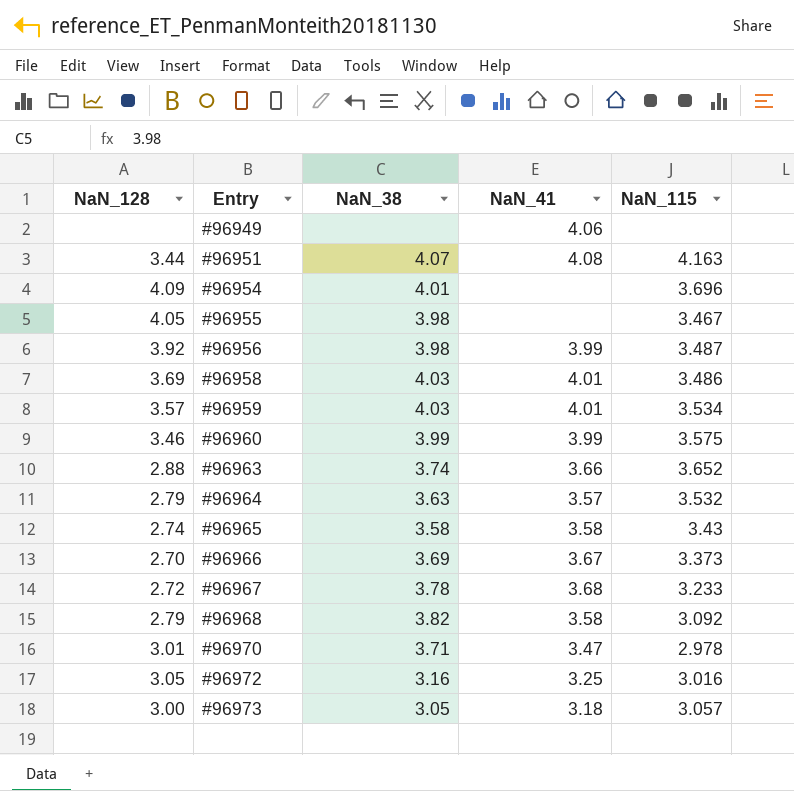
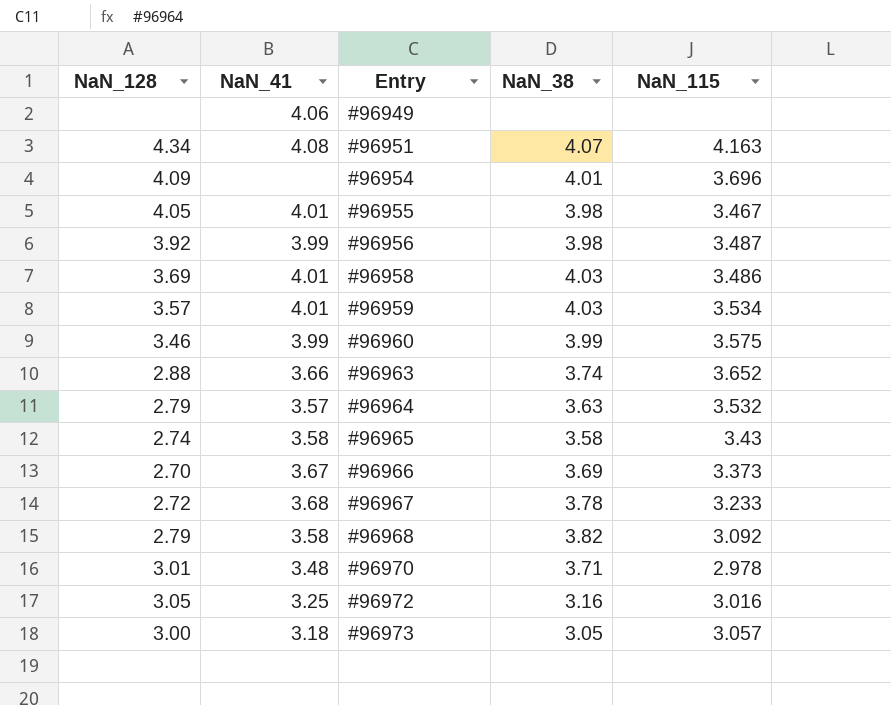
column NaN_41 | position: 4 -> 2
#96951 | NaN_128: 3.44 -> 4.34
#96955 | NaN_41: none -> 4.01
#96970 | NaN_41: 3.47 -> 3.48

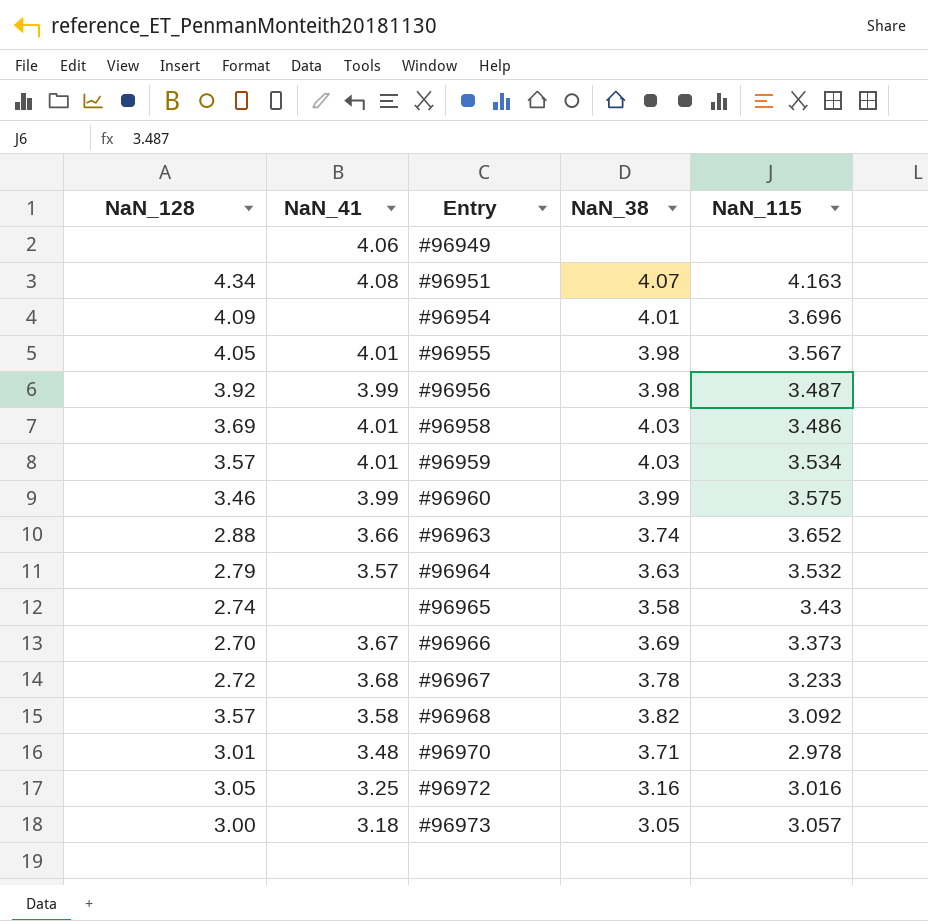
#96955 | NaN_115: 3.467 -> 3.567
#96965 | NaN_41: 3.58 -> none
#96968 | NaN_128: 2.79 -> 3.57

